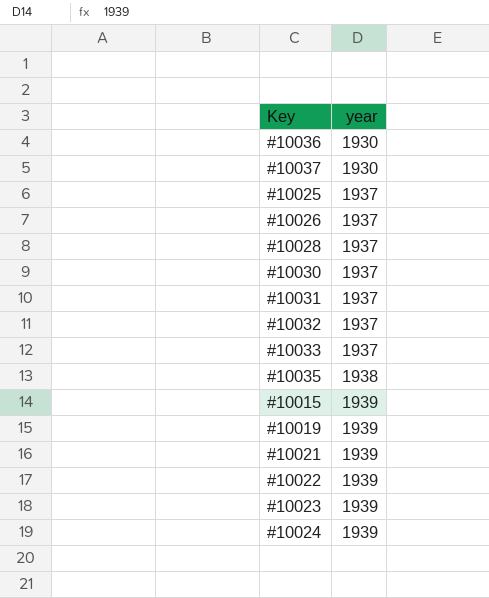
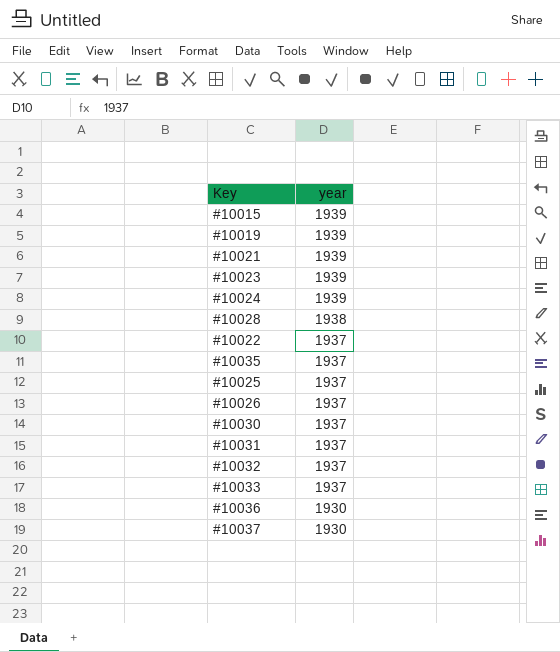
row order: year ascending -> year descending
#10028 | year: 1937 -> 1938
#10022 | year: 1939 -> 1937
#10035 | year: 1938 -> 1937

